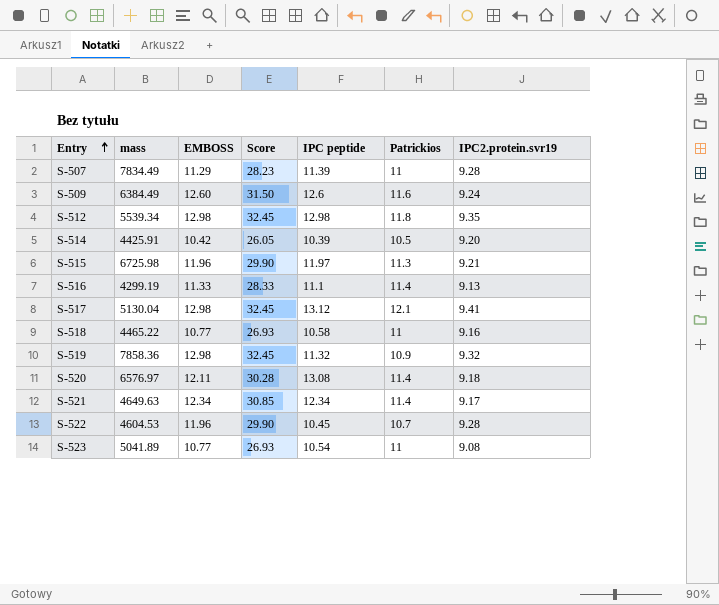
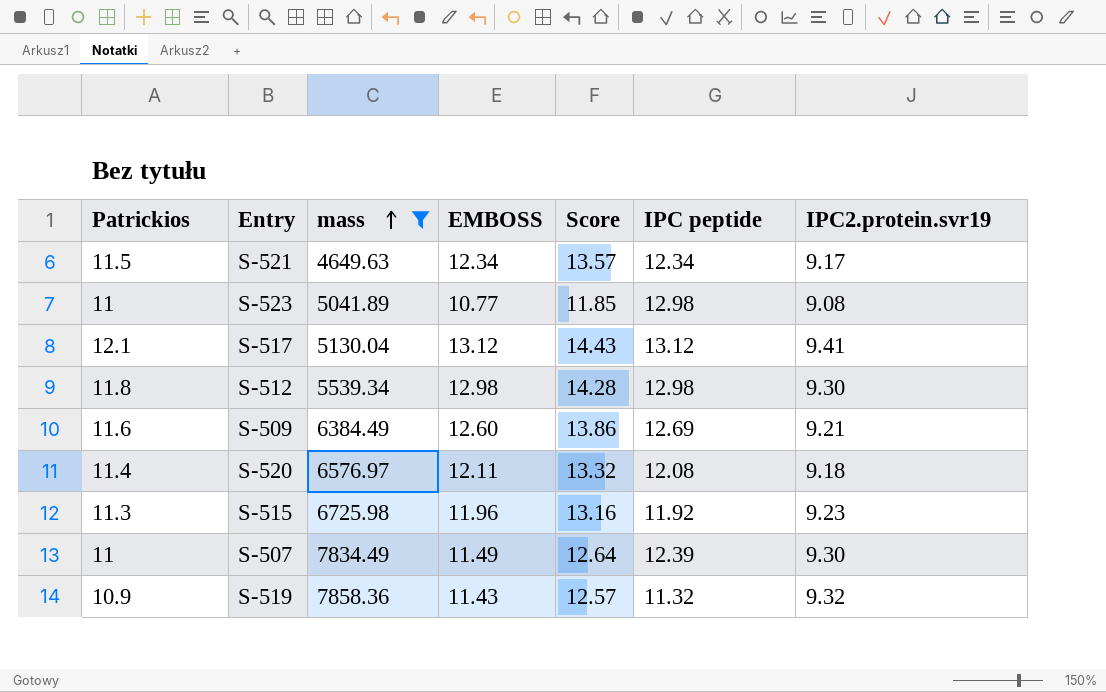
filter: none -> mass >= 4649.63
row order: Entry ascending -> mass ascending
column Patrickios | position: 6 -> 1
column Score | formula: [EMBOSS] * 2.5 -> [EMBOSS] * 1.1
S-521 | Patrickios: 11.4 -> 11.5
S-523 | IPC peptide: 10.54 -> 12.98
S-517 | EMBOSS: 12.98 -> 13.12
S-512 | IPC2.protein.svr19: 9.35 -> 9.30
S-509 | IPC peptide: 12.6 -> 12.69
S-509 | IPC2.protein.svr19: 9.24 -> 9.21
S-520 | IPC peptide: 13.08 -> 12.08
S-515 | IPC peptide: 11.97 -> 11.92
S-515 | IPC2.protein.svr19: 9.21 -> 9.23
S-507 | EMBOSS: 11.29 -> 11.49
S-507 | IPC peptide: 11.39 -> 12.39
S-507 | IPC2.protein.svr19: 9.28 -> 9.30
S-519 | EMBOSS: 12.98 -> 11.43

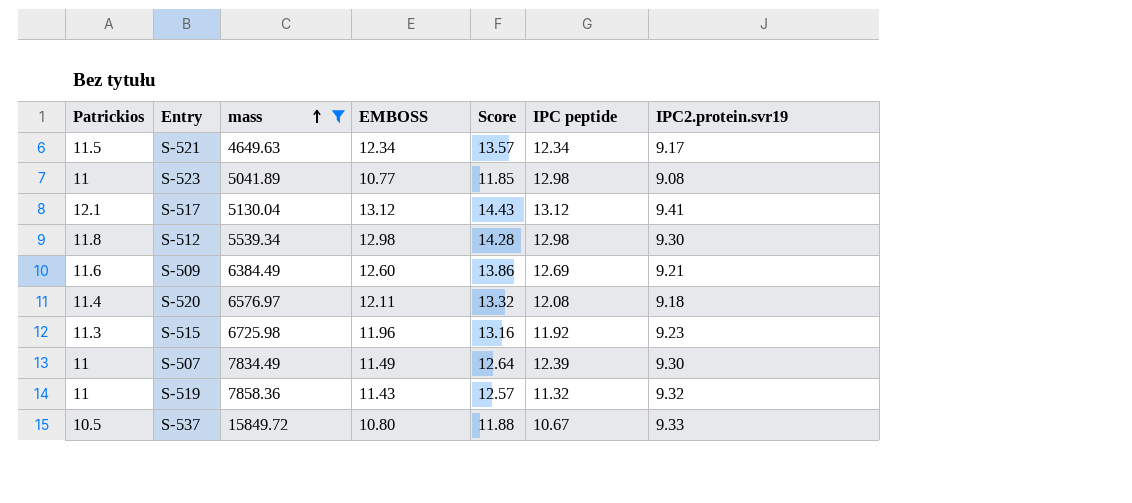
S-519 | Patrickios: 10.9 -> 11
row S-537: none -> 10.5 | 15849.72 | 10.80 | 11.88 | 10.67 | 9.33

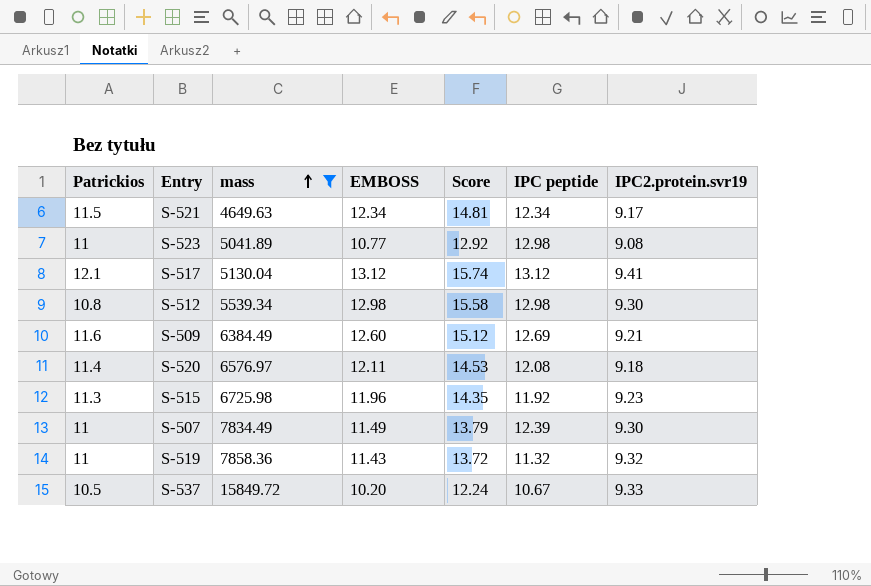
column Score | formula: [EMBOSS] * 1.1 -> [EMBOSS] * 1.2
S-512 | Patrickios: 11.8 -> 10.8
S-537 | EMBOSS: 10.80 -> 10.20

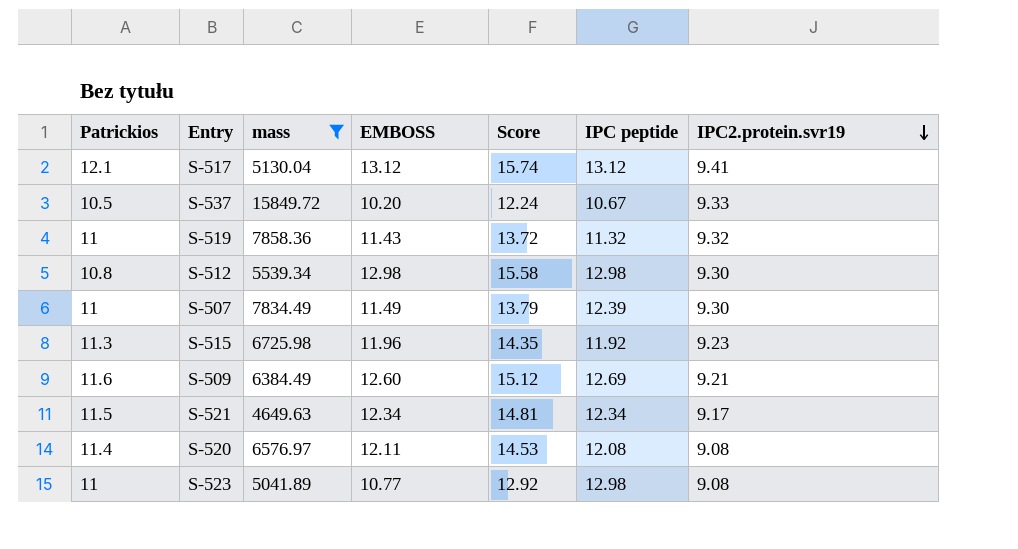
row order: mass ascending -> IPC2.protein.svr19 descending
S-520 | IPC2.protein.svr19: 9.18 -> 9.08

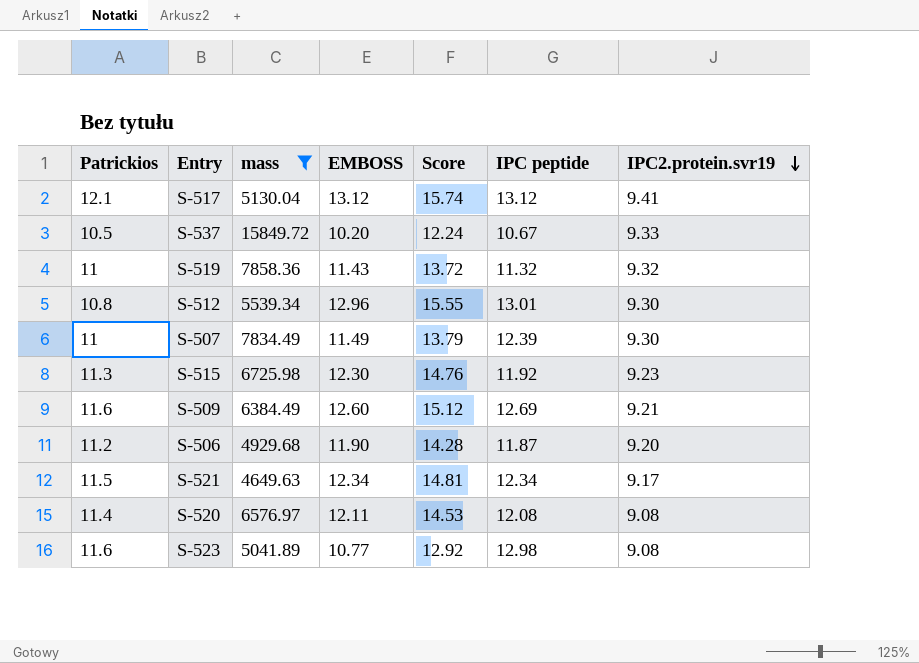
S-512 | EMBOSS: 12.98 -> 12.96
S-512 | Score: 15.58 -> 15.55
S-512 | IPC peptide: 12.98 -> 13.01
S-515 | EMBOSS: 11.96 -> 12.30
S-515 | Score: 14.35 -> 14.76
row S-506: none -> 11.2 | 4929.68 | 11.90 | 14.28 | 11.87 | 9.20
S-523 | Patrickios: 11 -> 11.6

